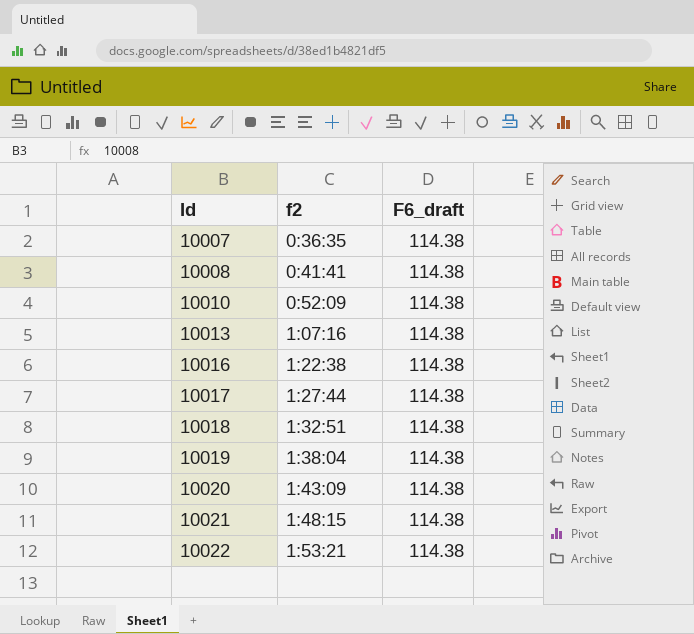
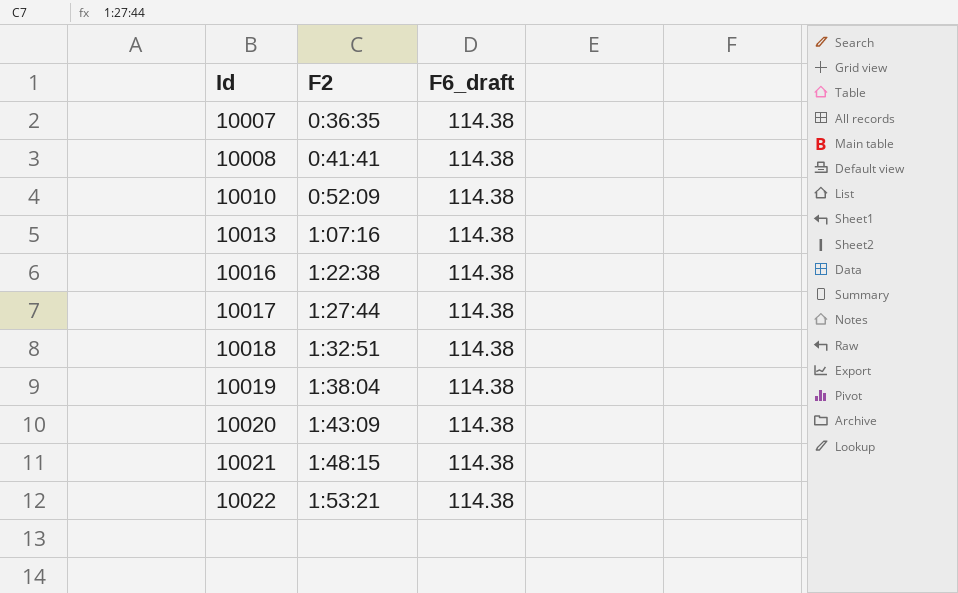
column name: f2 -> F2

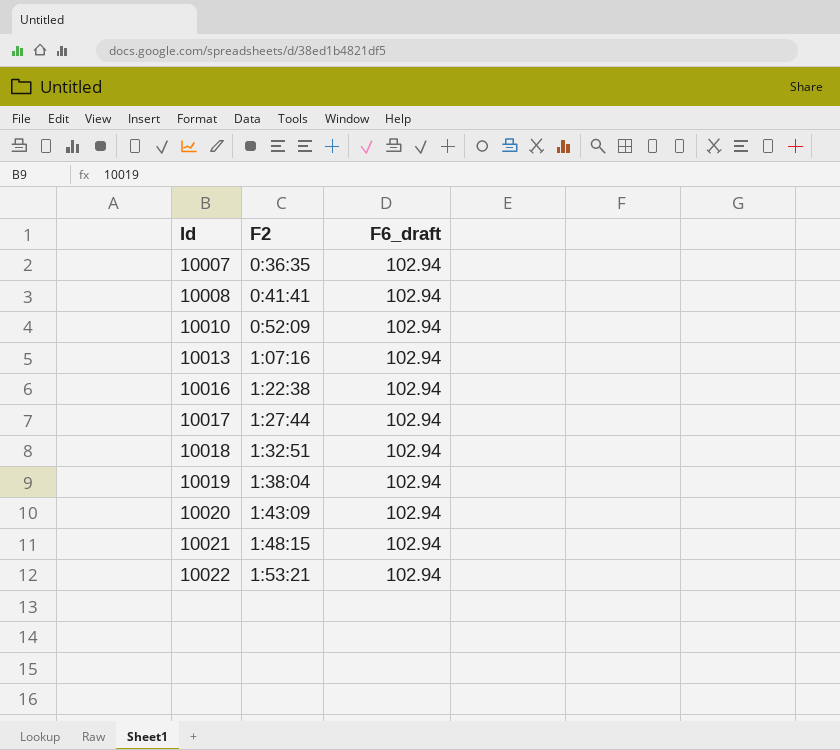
10007 | F6_draft: 114.38 -> 102.94
10008 | F6_draft: 114.38 -> 102.94
10010 | F6_draft: 114.38 -> 102.94
10013 | F6_draft: 114.38 -> 102.94
10016 | F6_draft: 114.38 -> 102.94
10017 | F6_draft: 114.38 -> 102.94
10018 | F6_draft: 114.38 -> 102.94
10019 | F6_draft: 114.38 -> 102.94
10020 | F6_draft: 114.38 -> 102.94
10021 | F6_draft: 114.38 -> 102.94
10022 | F6_draft: 114.38 -> 102.94

